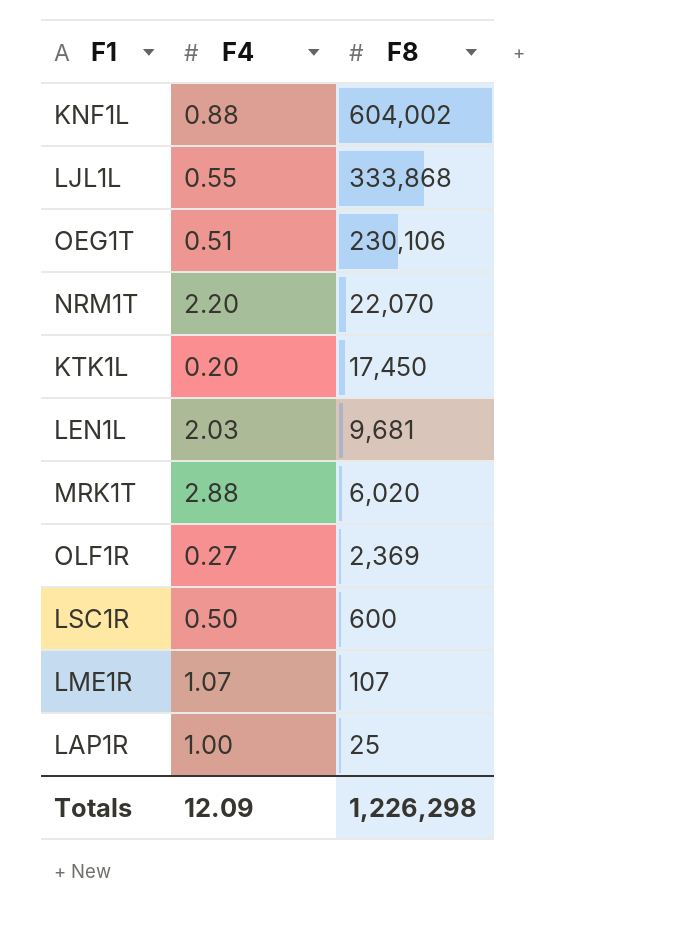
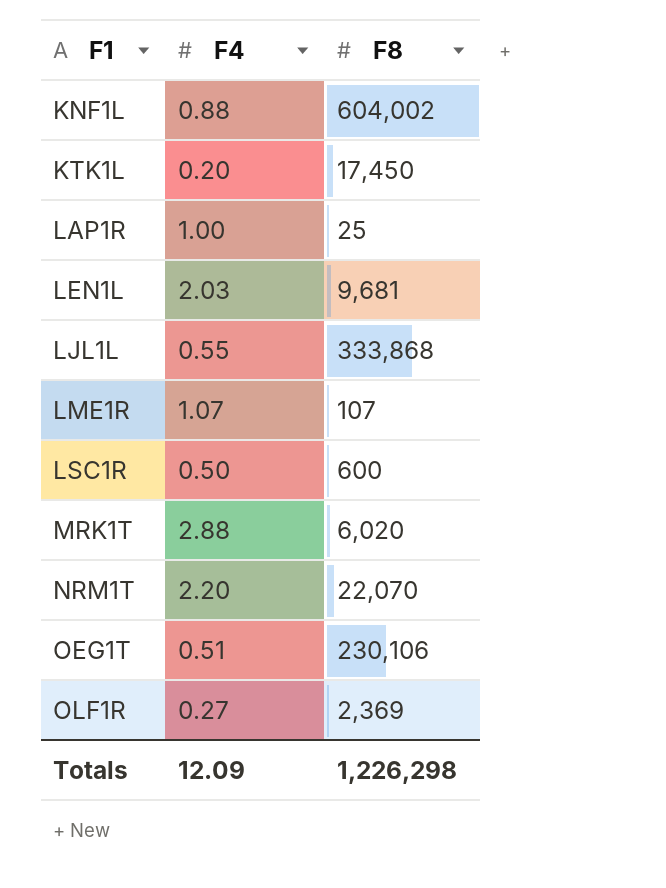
row order: F8 descending -> F1 ascending

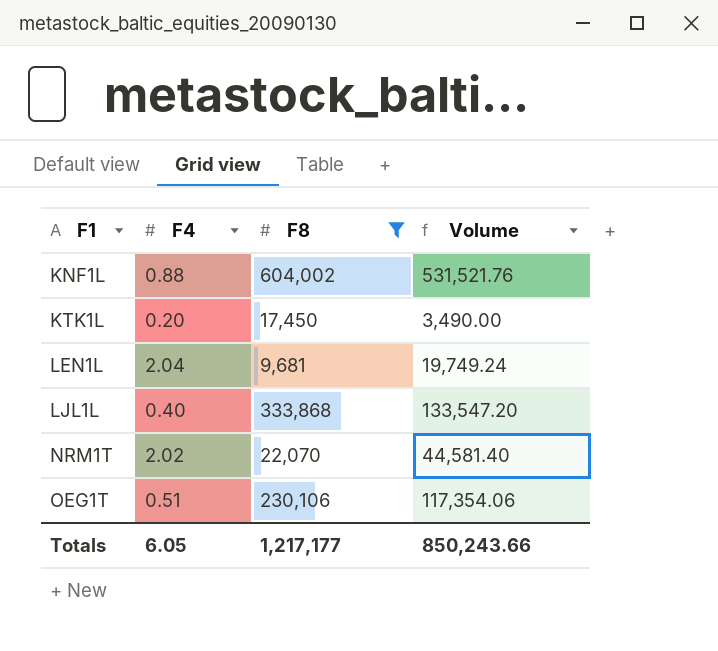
filter: none -> F8 >= 9,681
column Volume | formula: none -> [F4] * [F8]
LEN1L | F4: 2.03 -> 2.04
LJL1L | F4: 0.55 -> 0.40
NRM1T | F4: 2.20 -> 2.02
Totals | F4: 12.09 -> 6.05
Totals | F8: 1,226,298 -> 1,217,177

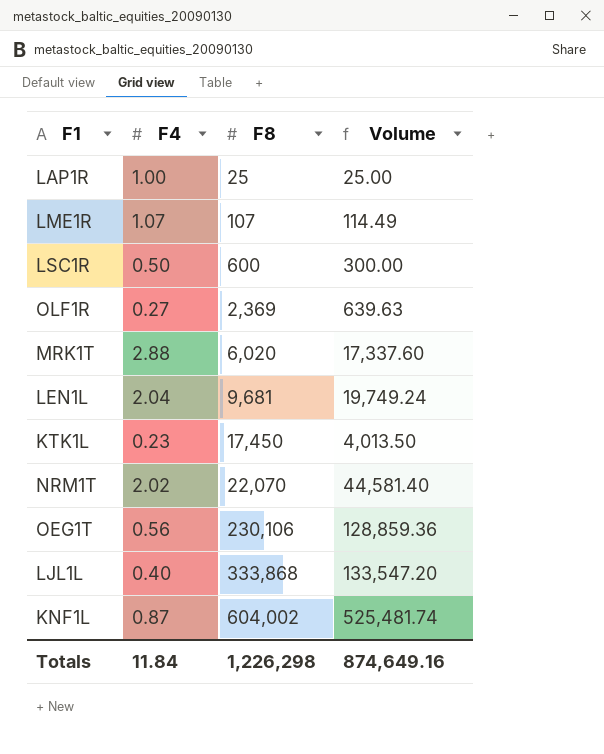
filter: F8 >= 9,681 -> none
row order: F1 ascending -> F8 ascending
KTK1L | F4: 0.20 -> 0.23
KTK1L | Volume: 3,490.00 -> 4,013.50
OEG1T | F4: 0.51 -> 0.56
OEG1T | Volume: 117,354.06 -> 128,859.36
KNF1L | F4: 0.88 -> 0.87
KNF1L | Volume: 531,521.76 -> 525,481.74
Totals | F4: 6.05 -> 11.84
Totals | F8: 1,217,177 -> 1,226,298
Totals | Volume: 850,243.66 -> 874,649.16

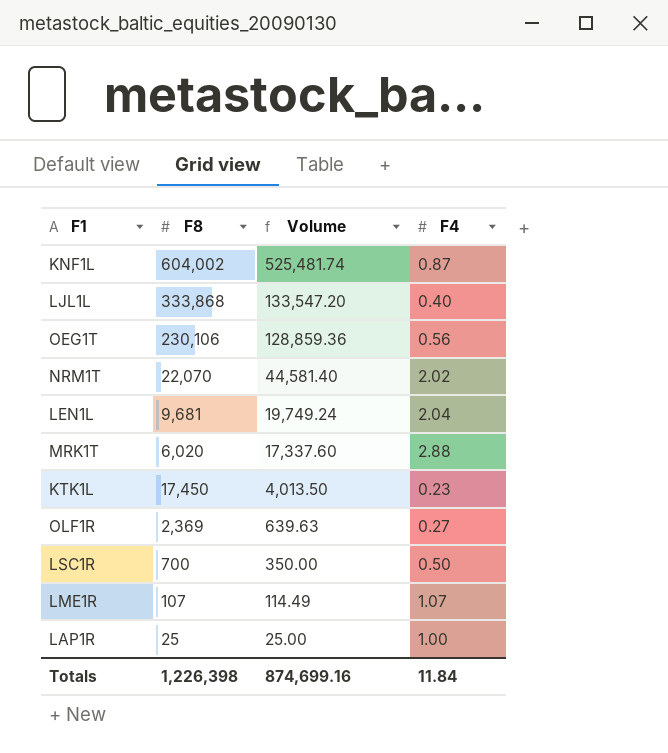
row order: F8 ascending -> Volume descending
column F4 | position: 2 -> 4
LSC1R | F8: 600 -> 700
LSC1R | Volume: 300.00 -> 350.00
Totals | F8: 1,226,298 -> 1,226,398
Totals | Volume: 874,649.16 -> 874,699.16

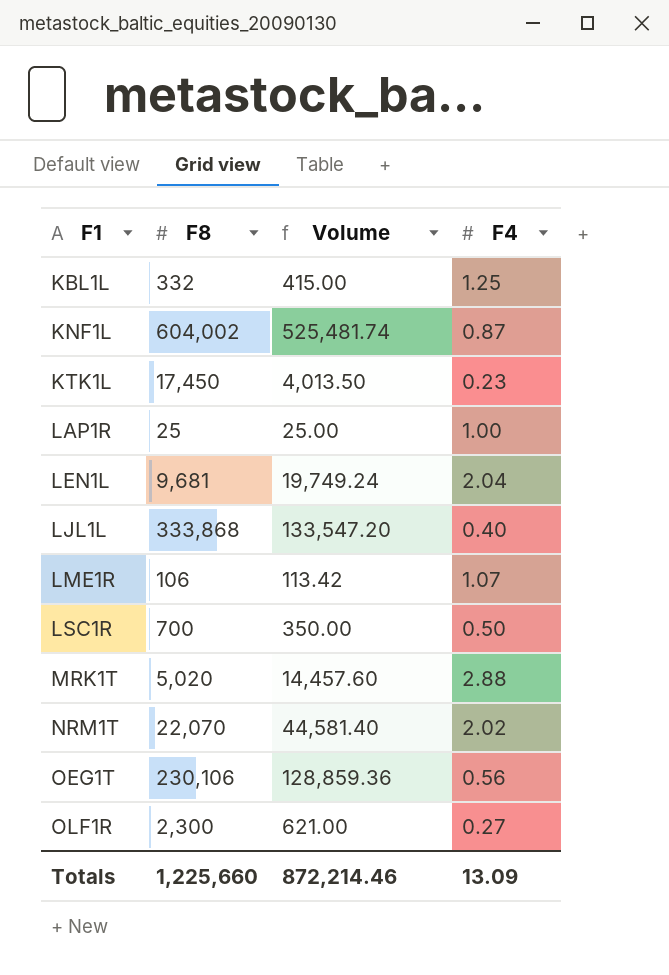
row order: Volume descending -> F1 ascending
row KBL1L: none -> 332 | 415.00 | 1.25
LME1R | F8: 107 -> 106
LME1R | Volume: 114.49 -> 113.42
MRK1T | F8: 6,020 -> 5,020
MRK1T | Volume: 17,337.60 -> 14,457.60
OLF1R | F8: 2,369 -> 2,300
OLF1R | Volume: 639.63 -> 621.00
Totals | F8: 1,226,398 -> 1,225,660
Totals | Volume: 874,699.16 -> 872,214.46
Totals | F4: 11.84 -> 13.09

